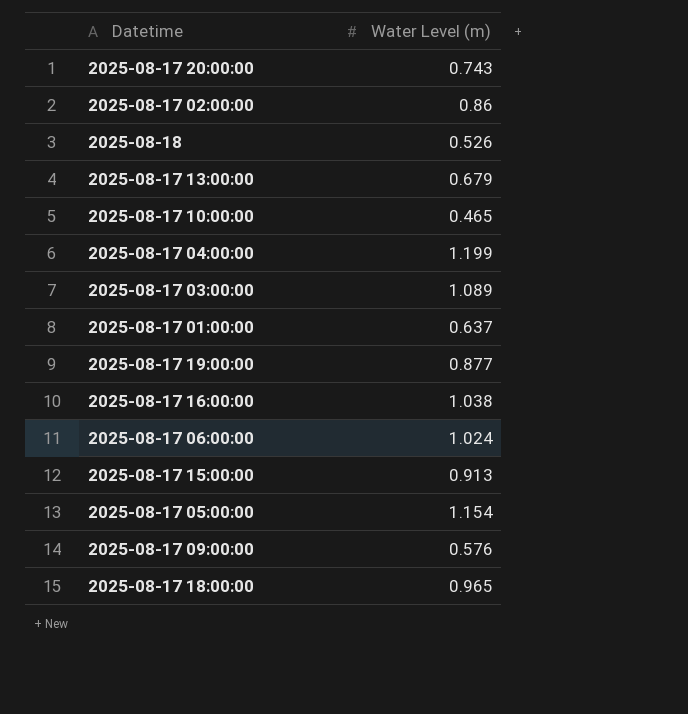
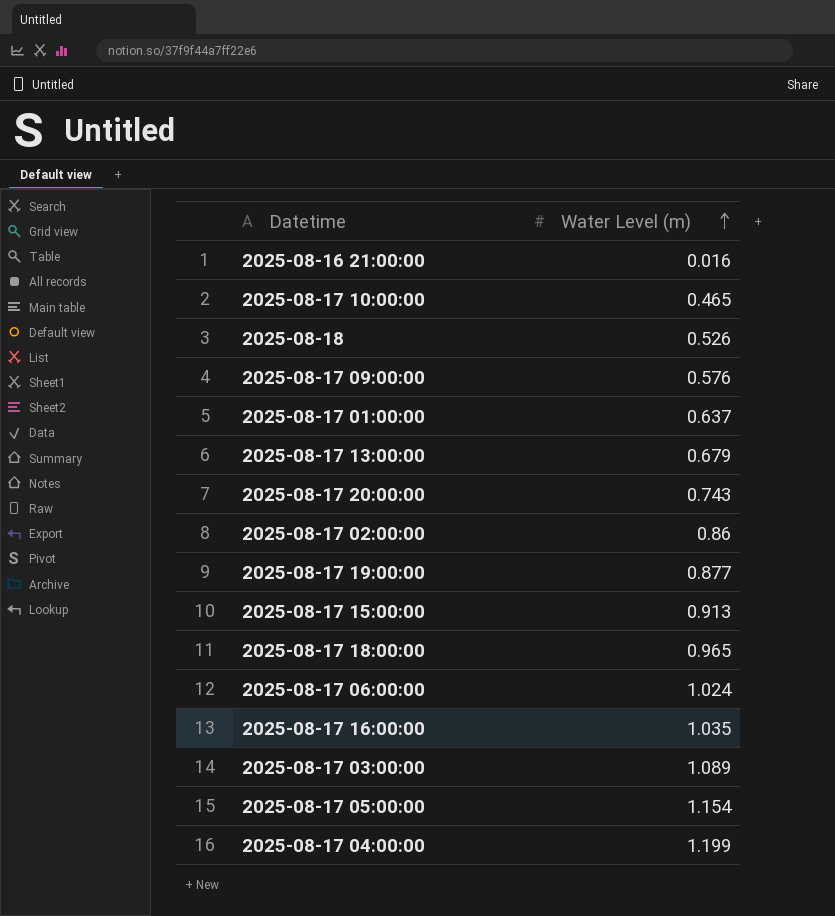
row order: none -> Water Level (m) ascending
row 2025-08-16 21:00:00: none -> 0.016
2025-08-17 16:00:00 | Water Level (m): 1.038 -> 1.035

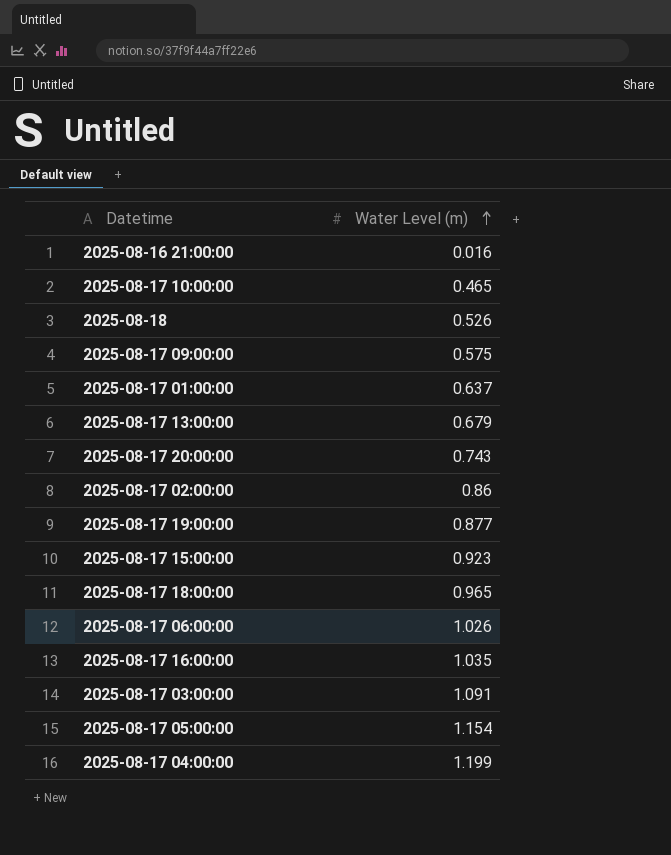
2025-08-17 09:00:00 | Water Level (m): 0.576 -> 0.575
2025-08-17 15:00:00 | Water Level (m): 0.913 -> 0.923
2025-08-17 06:00:00 | Water Level (m): 1.024 -> 1.026
2025-08-17 03:00:00 | Water Level (m): 1.089 -> 1.091

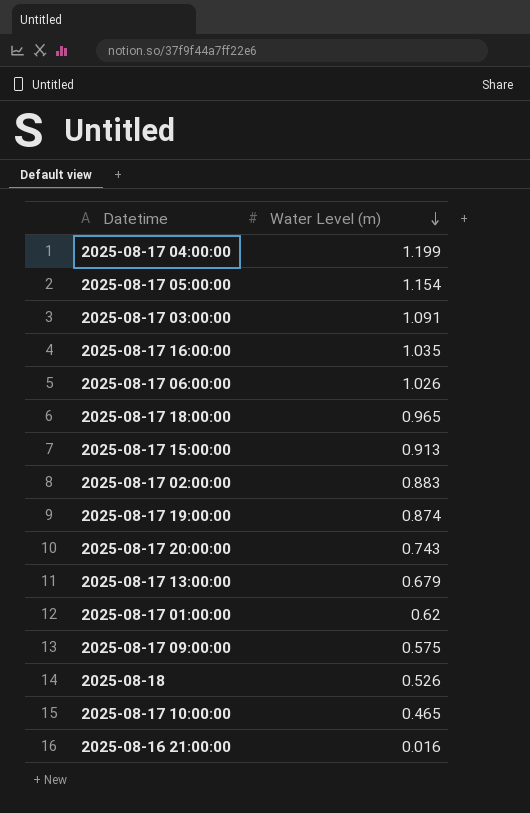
row order: Water Level (m) ascending -> Water Level (m) descending
2025-08-17 15:00:00 | Water Level (m): 0.923 -> 0.913
2025-08-17 02:00:00 | Water Level (m): 0.86 -> 0.883
2025-08-17 19:00:00 | Water Level (m): 0.877 -> 0.874
2025-08-17 01:00:00 | Water Level (m): 0.637 -> 0.62

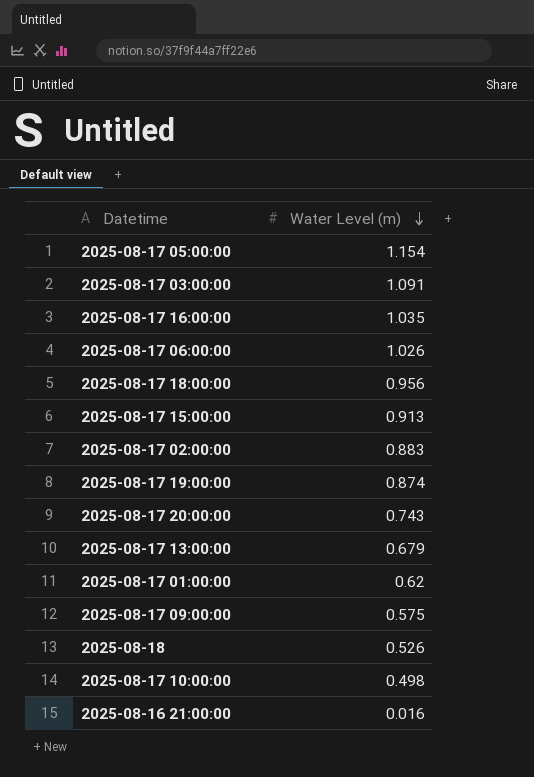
row 2025-08-17 04:00:00: 1.199 -> none
2025-08-17 18:00:00 | Water Level (m): 0.965 -> 0.956
2025-08-17 10:00:00 | Water Level (m): 0.465 -> 0.498

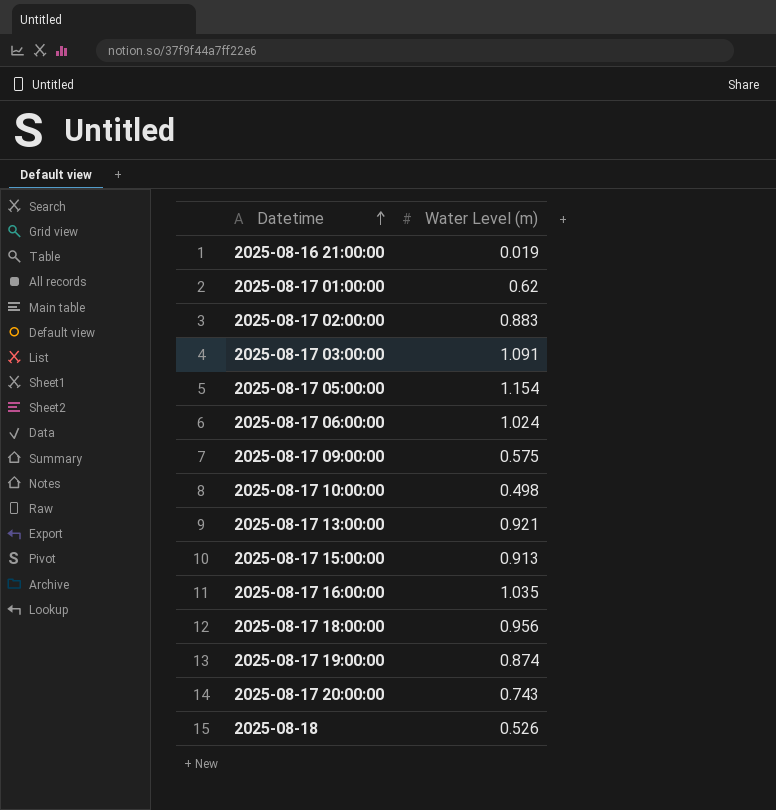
row order: Water Level (m) descending -> Datetime ascending
2025-08-16 21:00:00 | Water Level (m): 0.016 -> 0.019
2025-08-17 06:00:00 | Water Level (m): 1.026 -> 1.024
2025-08-17 13:00:00 | Water Level (m): 0.679 -> 0.921

